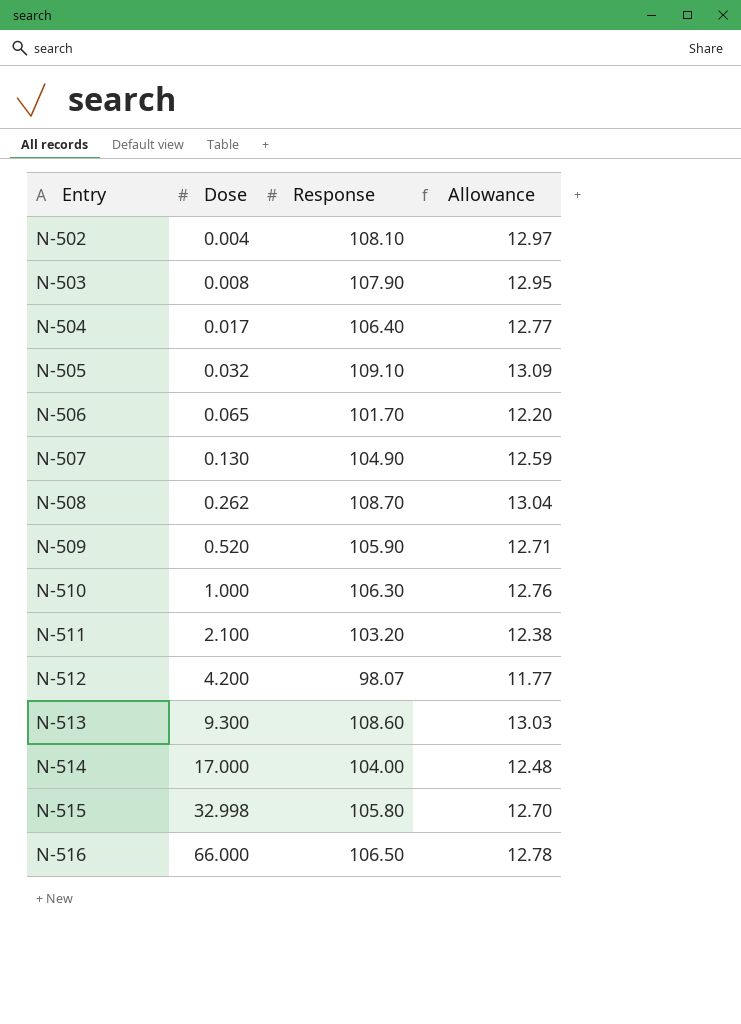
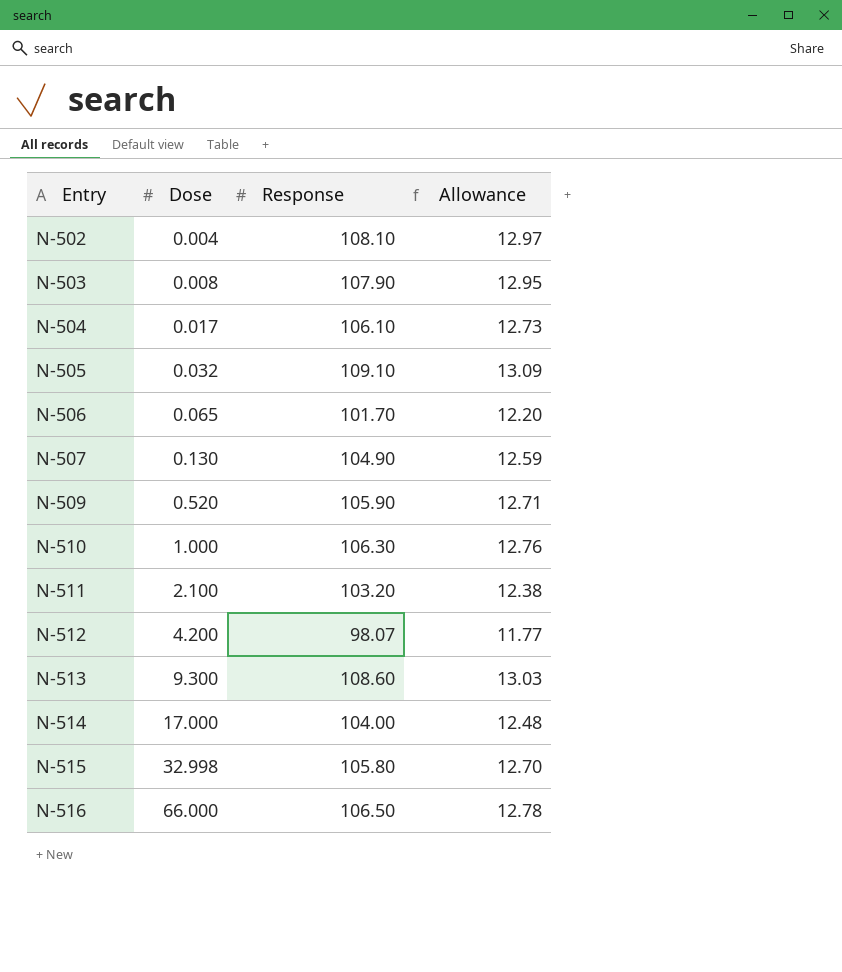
row N-508: 0.262 | 108.70 | 13.04 -> none
N-504 | Response: 106.40 -> 106.10
N-504 | Allowance: 12.77 -> 12.73

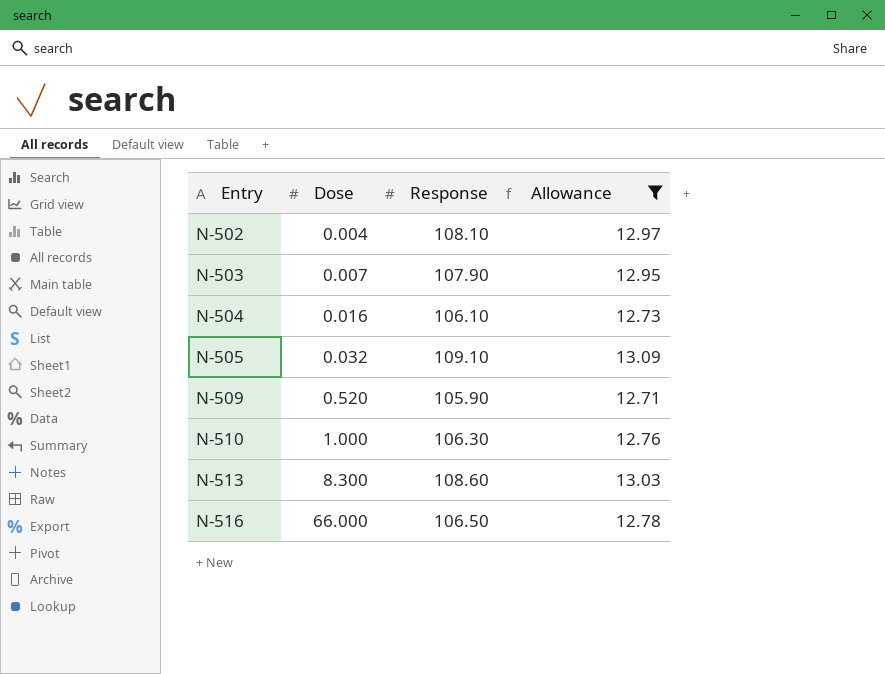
filter: none -> Allowance >= 12.71
N-503 | Dose: 0.008 -> 0.007
N-504 | Dose: 0.017 -> 0.016
N-513 | Dose: 9.300 -> 8.300

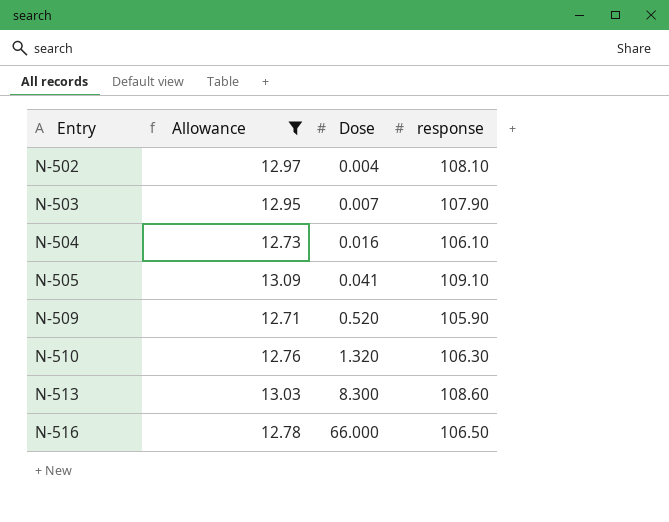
column Allowance | position: 4 -> 2
column name: Response -> response
N-505 | Dose: 0.032 -> 0.041
N-510 | Dose: 1.000 -> 1.320

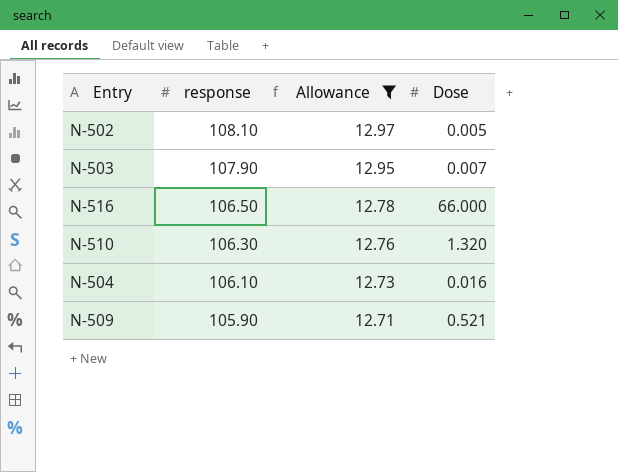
row order: Entry ascending -> response descending
column response | position: 4 -> 2
row N-505: 13.09 | 0.041 | 109.10 -> none
row N-513: 13.03 | 8.300 | 108.60 -> none
N-502 | Dose: 0.004 -> 0.005
N-509 | Dose: 0.520 -> 0.521

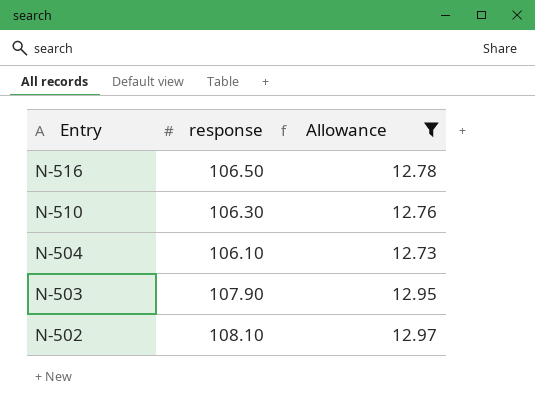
row order: response descending -> Entry descending
column Dose | position: 4 -> none
row N-509: 105.90 | 12.71 | 0.521 -> none

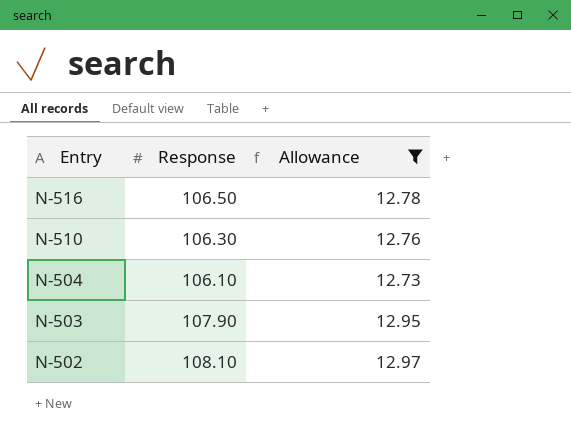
column name: response -> Response

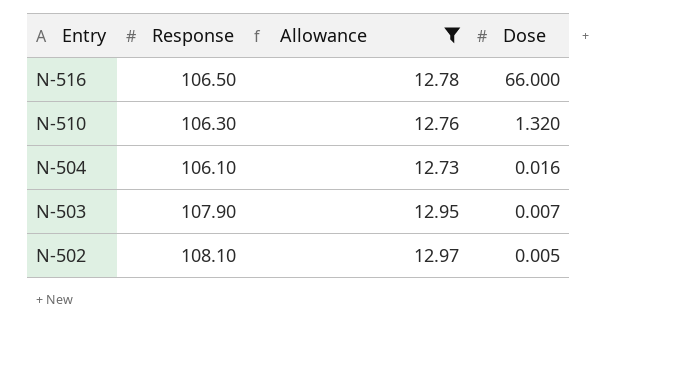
column Dose | position: none -> 4

